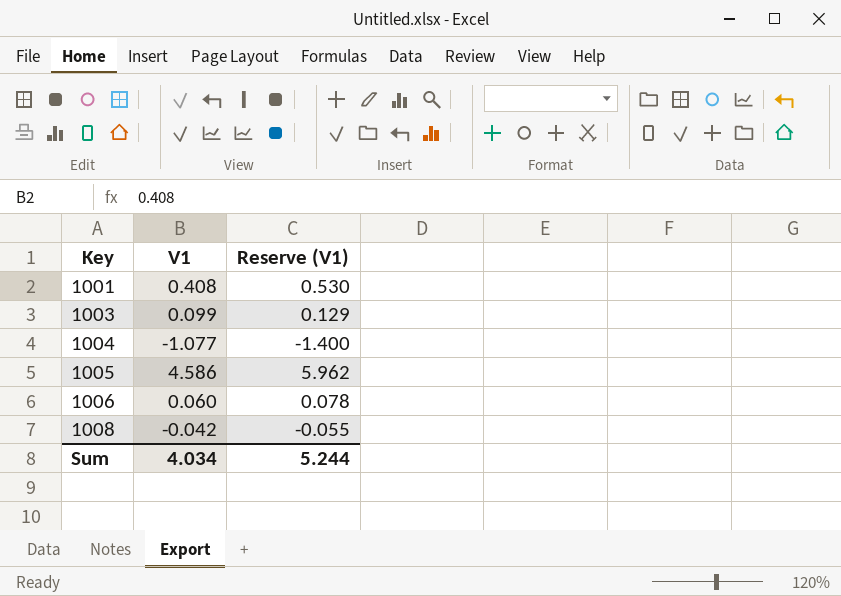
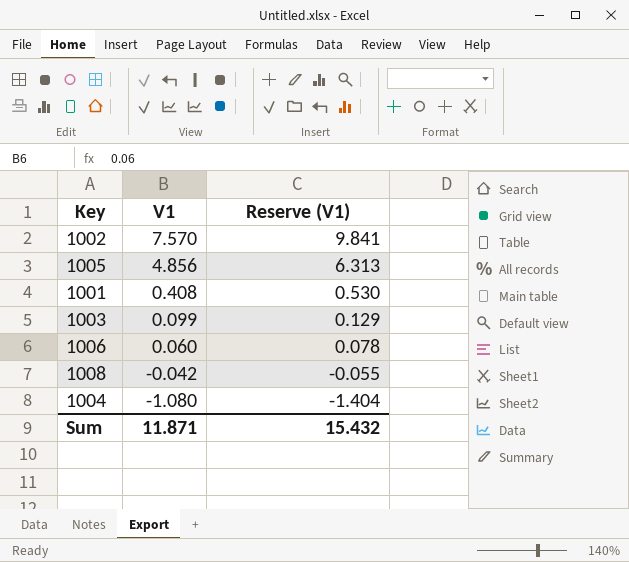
row order: Key ascending -> V1 descending
row 1002: none -> 7.570 | 9.841
1005 | V1: 4.586 -> 4.856
1005 | Reserve (V1): 5.962 -> 6.313
1004 | V1: -1.077 -> -1.080
1004 | Reserve (V1): -1.400 -> -1.404
Sum | V1: 4.034 -> 11.871
Sum | Reserve (V1): 5.244 -> 15.432

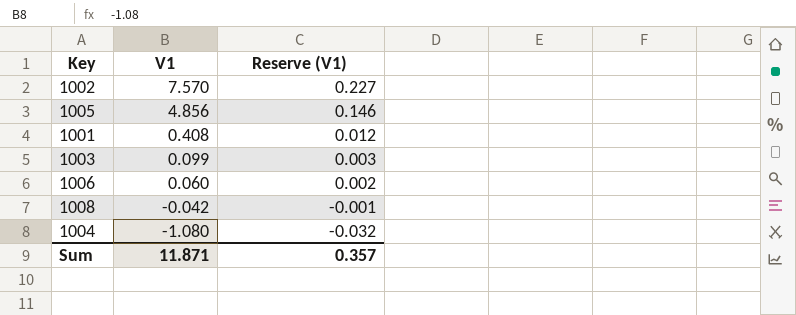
column Reserve (V1) | formula: [V1] * 1.3 -> [V1] * 0.03
Sum | Reserve (V1): 15.432 -> 0.357

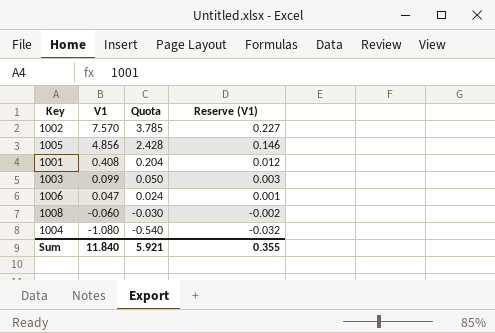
column Quota | formula: none -> [V1] * 0.5
1006 | V1: 0.060 -> 0.047
1006 | Reserve (V1): 0.002 -> 0.001
1008 | V1: -0.042 -> -0.060
1008 | Reserve (V1): -0.001 -> -0.002
Sum | V1: 11.871 -> 11.840
Sum | Reserve (V1): 0.357 -> 0.355

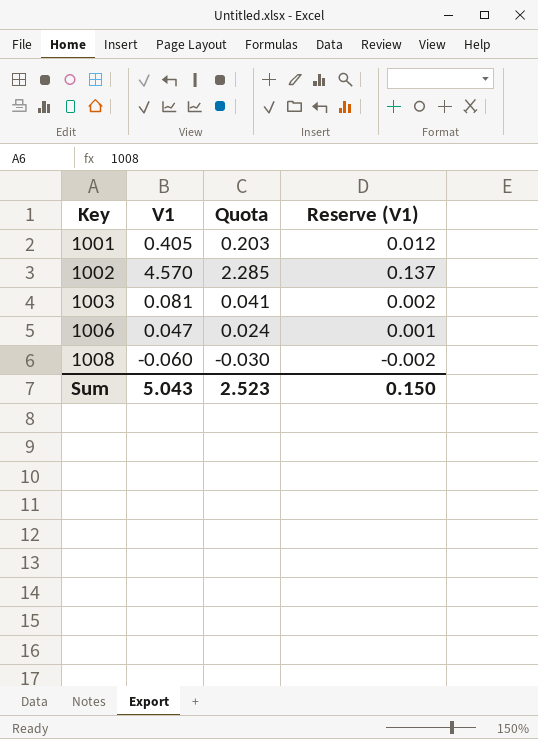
row order: V1 descending -> Key ascending
row 1005: 4.856 | 2.428 | 0.146 -> none
row 1004: -1.080 | -0.540 | -0.032 -> none
1001 | V1: 0.408 -> 0.405
1001 | Quota: 0.204 -> 0.203
1002 | V1: 7.570 -> 4.570
1002 | Quota: 3.785 -> 2.285
1002 | Reserve (V1): 0.227 -> 0.137
1003 | V1: 0.099 -> 0.081
1003 | Quota: 0.050 -> 0.041
1003 | Reserve (V1): 0.003 -> 0.002
Sum | V1: 11.840 -> 5.043
Sum | Quota: 5.921 -> 2.523
Sum | Reserve (V1): 0.355 -> 0.150

